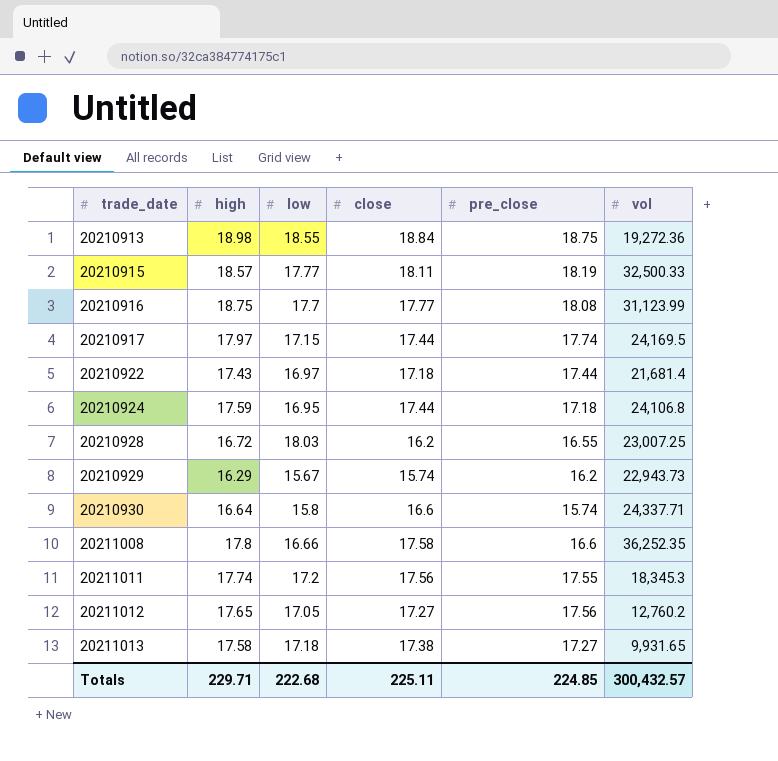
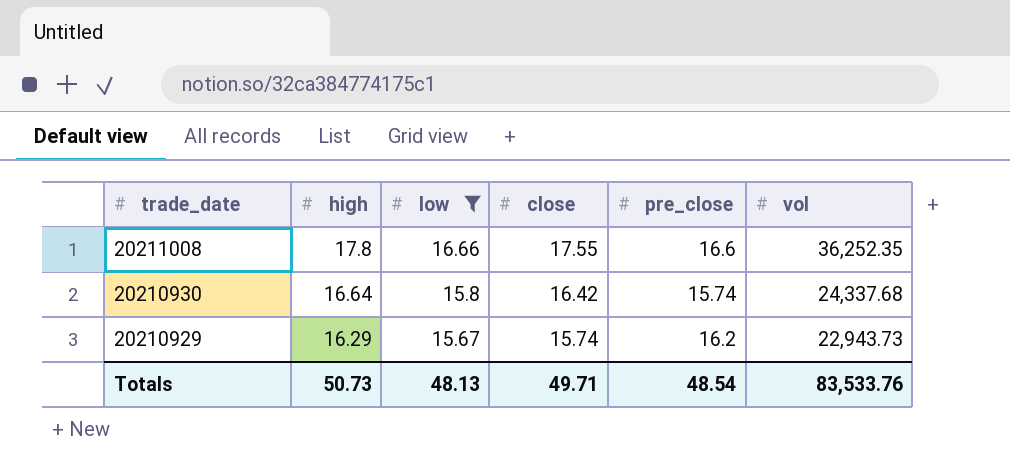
filter: none -> low <= 16.66
row order: trade_date ascending -> trade_date descending
20211008 | close: 17.58 -> 17.55
20210930 | close: 16.6 -> 16.42
20210930 | vol: 24,337.71 -> 24,337.68
Totals | high: 229.71 -> 50.73
Totals | low: 222.68 -> 48.13
Totals | close: 225.11 -> 49.71
Totals | pre_close: 224.85 -> 48.54
Totals | vol: 300,432.57 -> 83,533.76

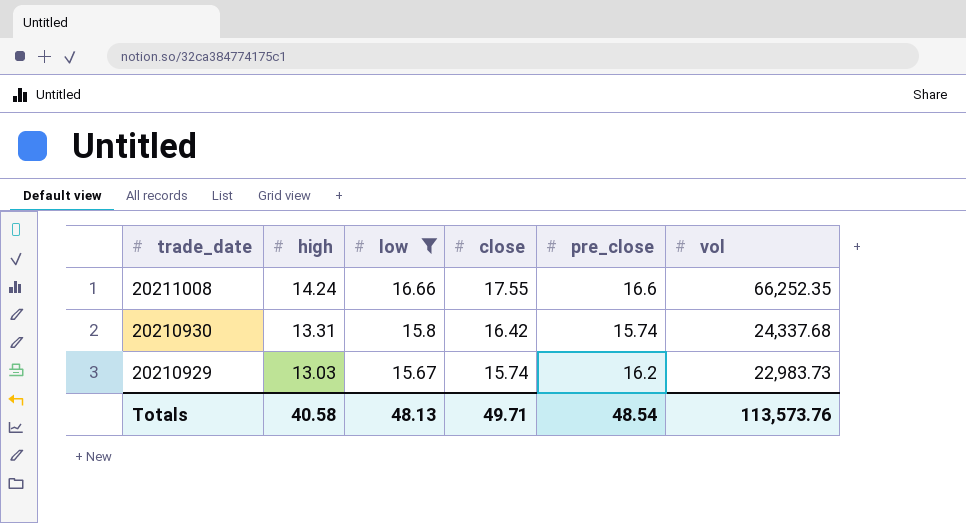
20211008 | high: 17.8 -> 14.24
20211008 | vol: 36,252.35 -> 66,252.35
20210930 | high: 16.64 -> 13.31
20210929 | high: 16.29 -> 13.03
20210929 | vol: 22,943.73 -> 22,983.73
Totals | high: 50.73 -> 40.58
Totals | vol: 83,533.76 -> 113,573.76

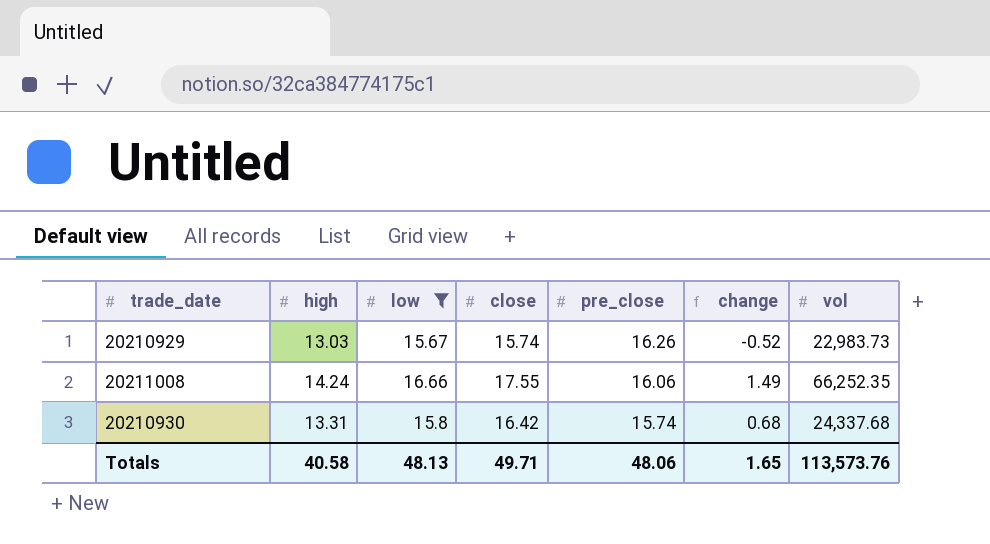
row order: trade_date descending -> pre_close descending
column change | formula: none -> [close] - [pre_close]
20210929 | pre_close: 16.2 -> 16.26
20211008 | pre_close: 16.6 -> 16.06
Totals | pre_close: 48.54 -> 48.06

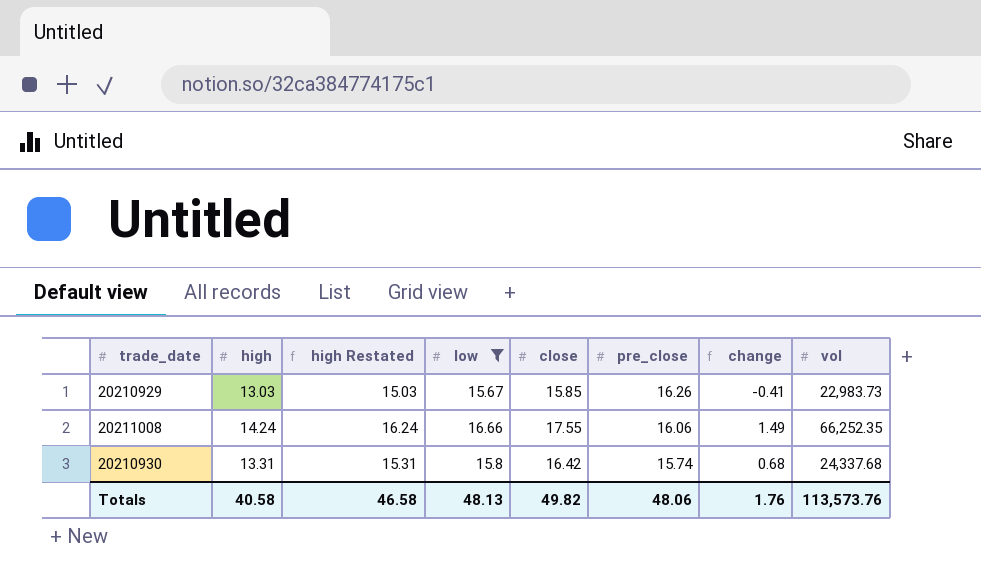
column high Restated | formula: none -> [high] + 2
20210929 | close: 15.74 -> 15.85
20210929 | change: -0.52 -> -0.41
Totals | close: 49.71 -> 49.82
Totals | change: 1.65 -> 1.76

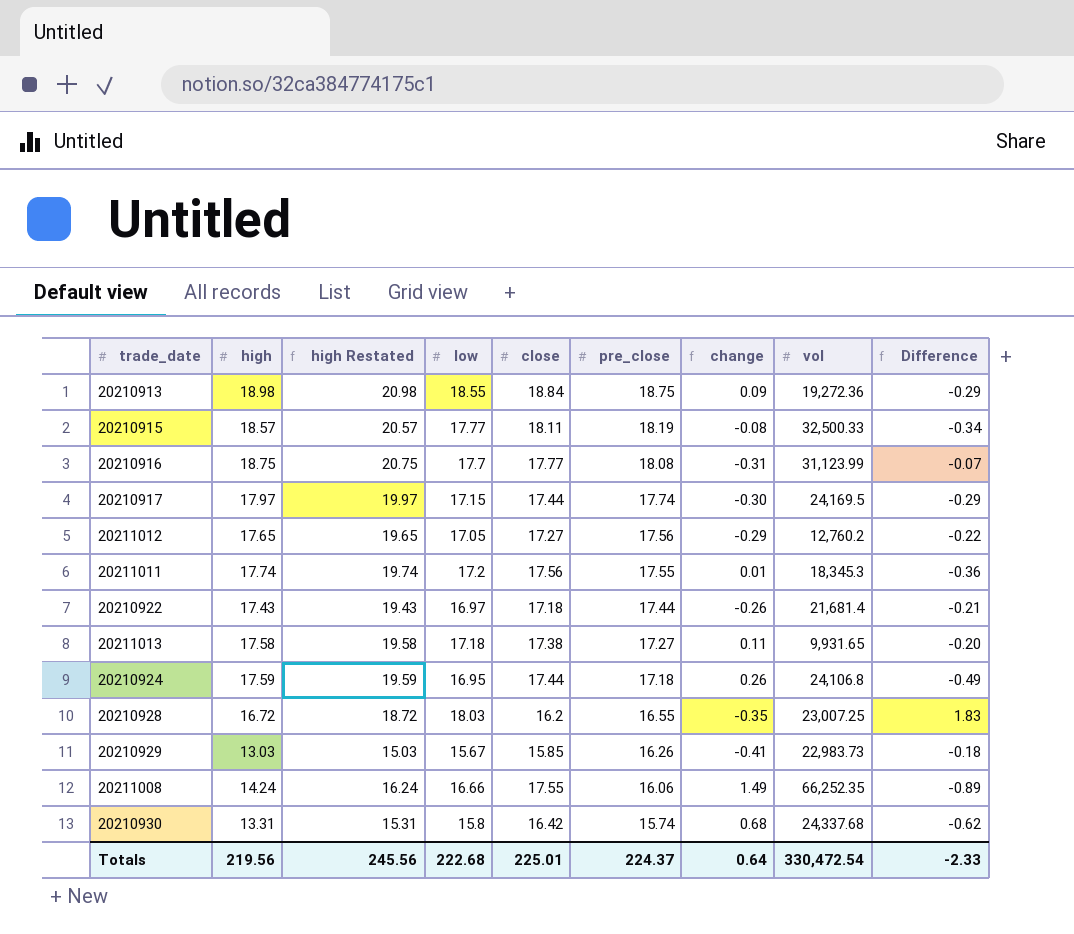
filter: low <= 16.66 -> none
column Difference | formula: none -> [low] - [close]
Totals | high: 40.58 -> 219.56
Totals | high Restated: 46.58 -> 245.56
Totals | low: 48.13 -> 222.68
Totals | close: 49.82 -> 225.01
Totals | pre_close: 48.06 -> 224.37
Totals | change: 1.76 -> 0.64
Totals | vol: 113,573.76 -> 330,472.54

